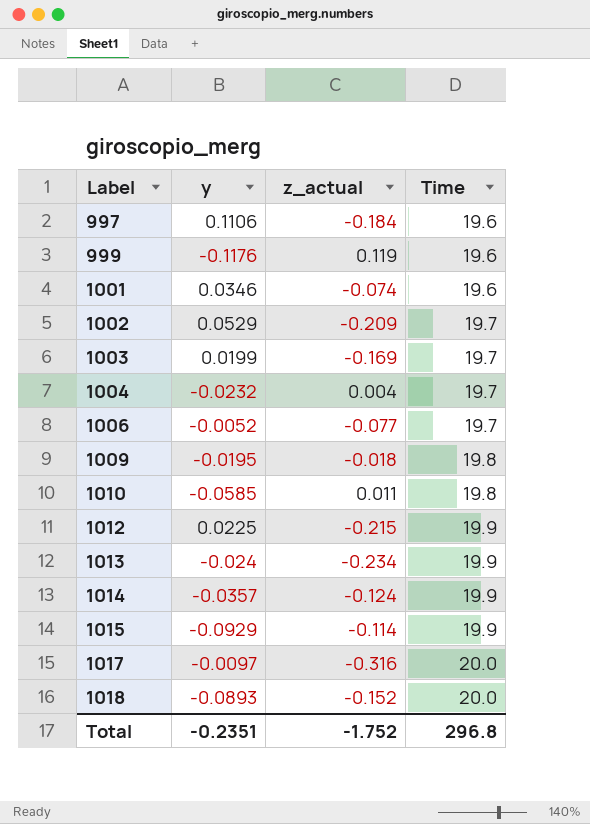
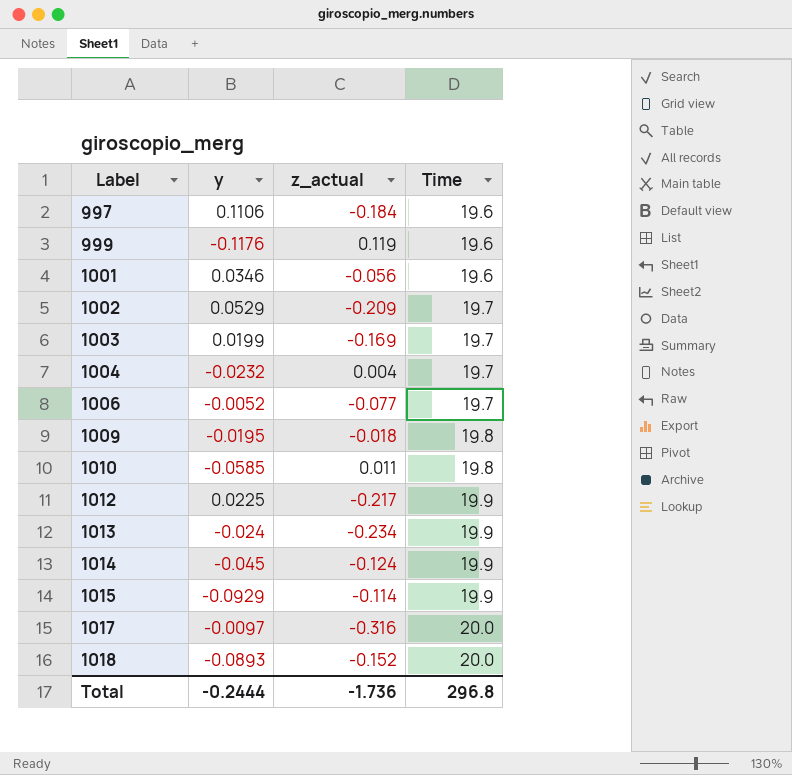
1001 | z_actual: -0.074 -> -0.056
1012 | z_actual: -0.215 -> -0.217
1014 | y: -0.0357 -> -0.045
Total | y: -0.2351 -> -0.2444
Total | z_actual: -1.752 -> -1.736

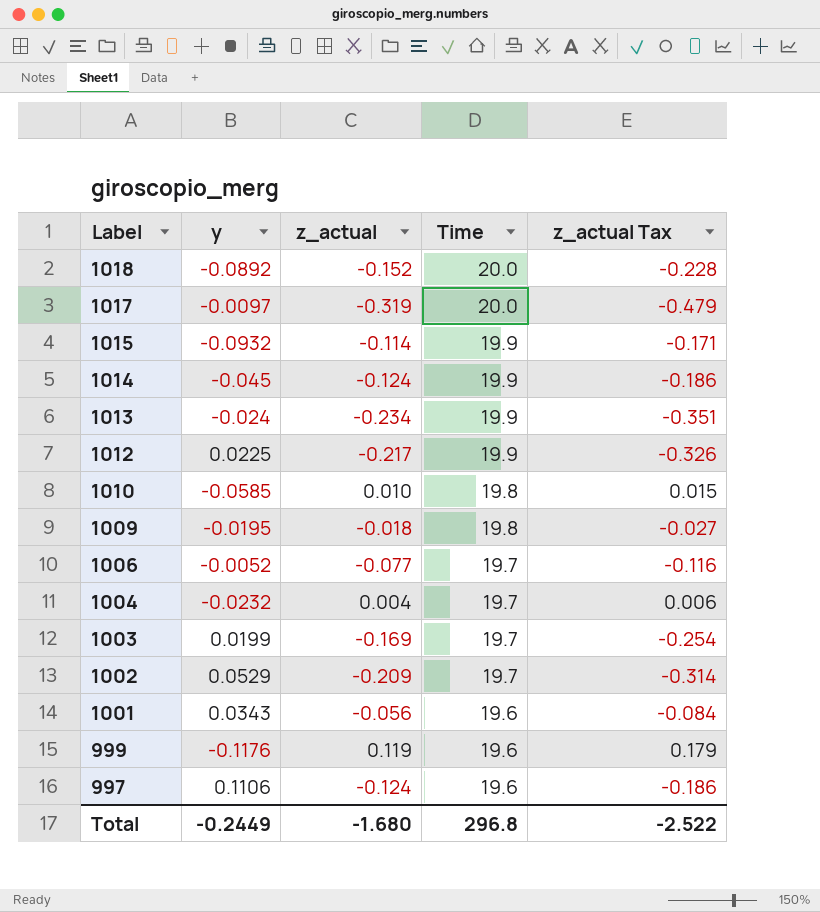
row order: Label ascending -> Label descending
column z_actual Tax | formula: none -> [z_actual] * 1.5
1018 | y: -0.0893 -> -0.0892
1017 | z_actual: -0.316 -> -0.319
1015 | y: -0.0929 -> -0.0932
1010 | z_actual: 0.011 -> 0.010
1001 | y: 0.0346 -> 0.0343
997 | z_actual: -0.184 -> -0.124
Total | y: -0.2444 -> -0.2449
Total | z_actual: -1.736 -> -1.680

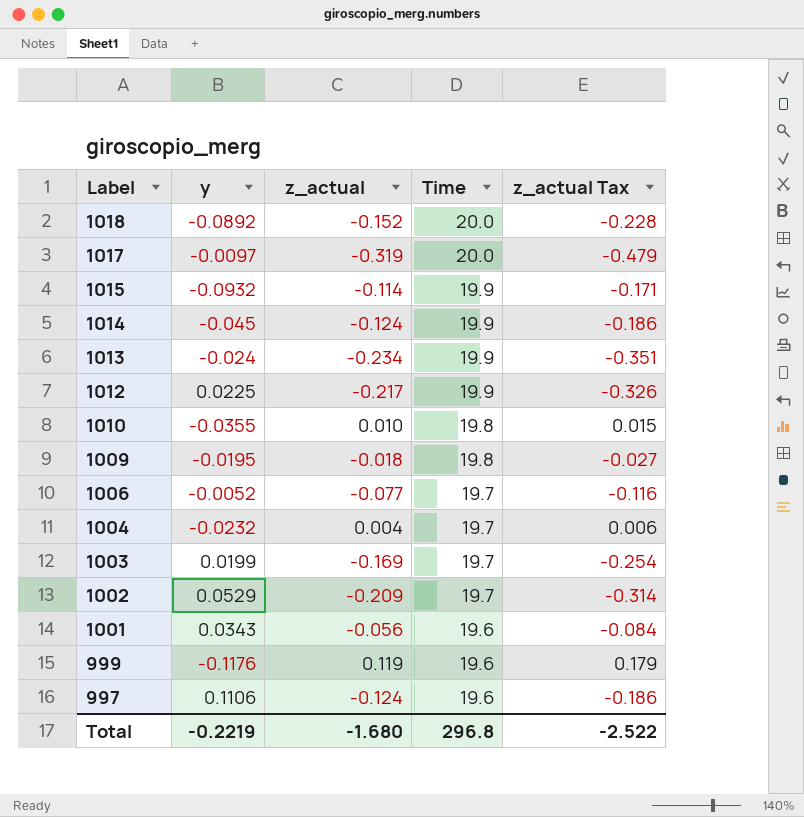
1010 | y: -0.0585 -> -0.0355
Total | y: -0.2449 -> -0.2219

